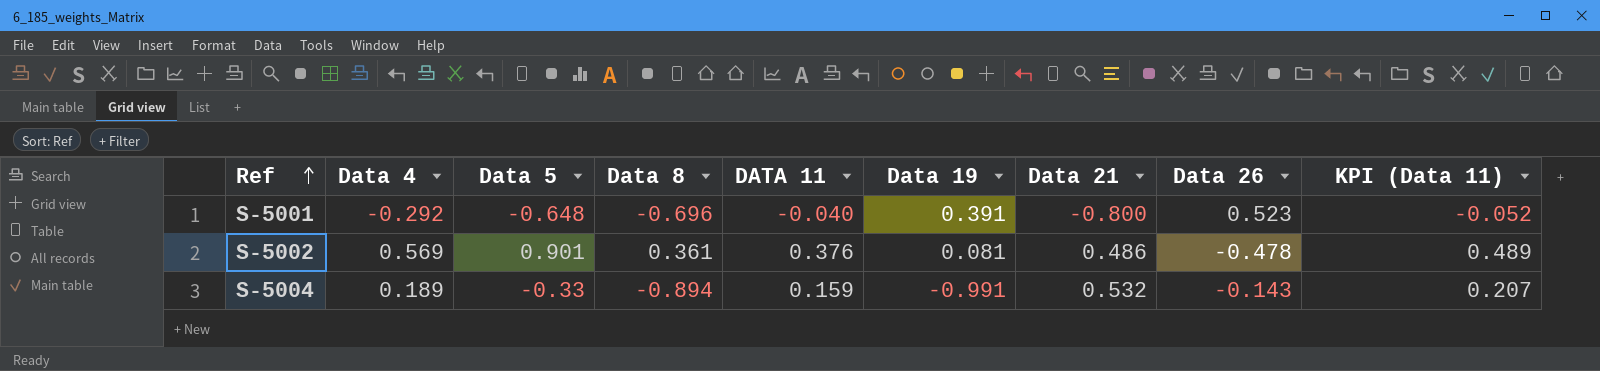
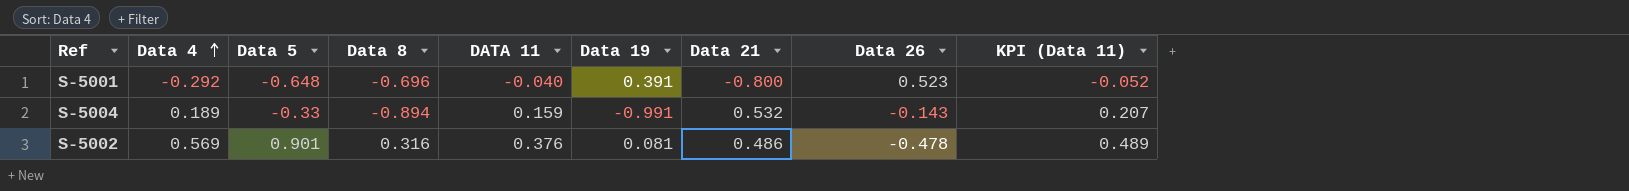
row order: Ref ascending -> Data 4 ascending
S-5002 | Data 8: 0.361 -> 0.316

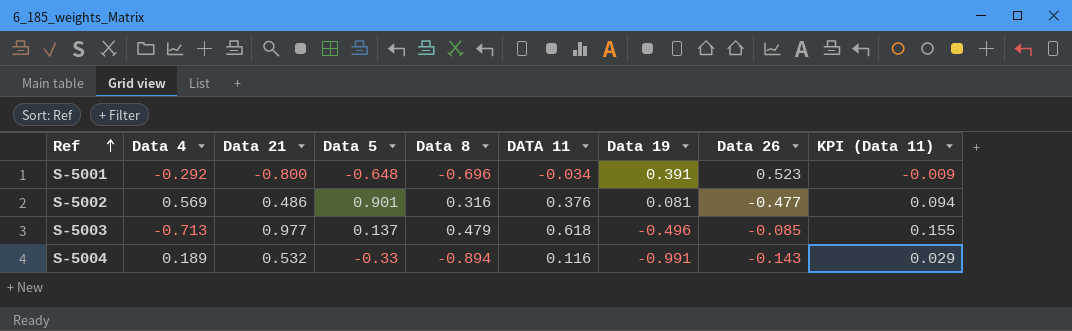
row order: Data 4 ascending -> Ref ascending
column Data 21 | position: 7 -> 3
column KPI (Data 11) | formula: [DATA 11] * 1.3 -> [DATA 11] * 0.25
S-5001 | DATA 11: -0.040 -> -0.034
S-5002 | Data 26: -0.478 -> -0.477
row S-5003: none -> -0.713 | 0.977 | 0.137 | 0.479 | 0.618 | -0.496 | -0.085 | 0.155
S-5004 | DATA 11: 0.159 -> 0.116

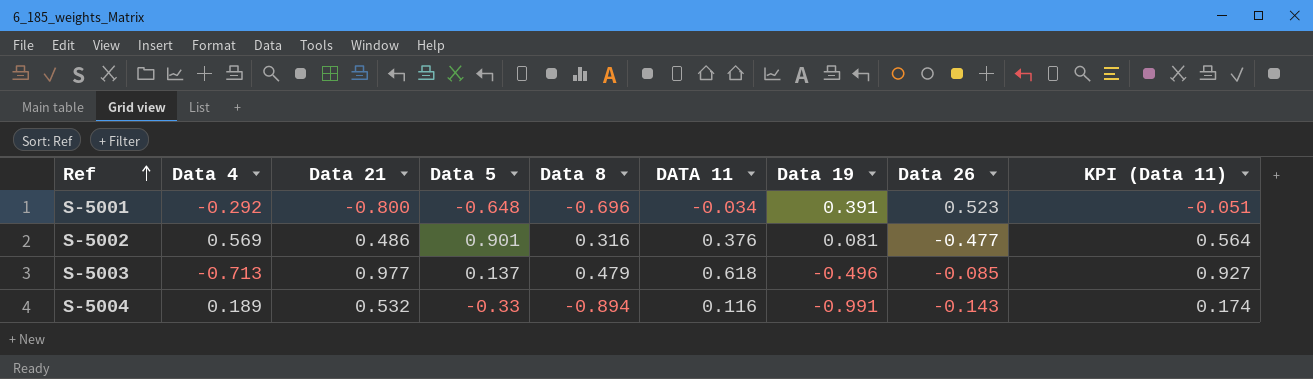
column KPI (Data 11) | formula: [DATA 11] * 0.25 -> [DATA 11] * 1.5

